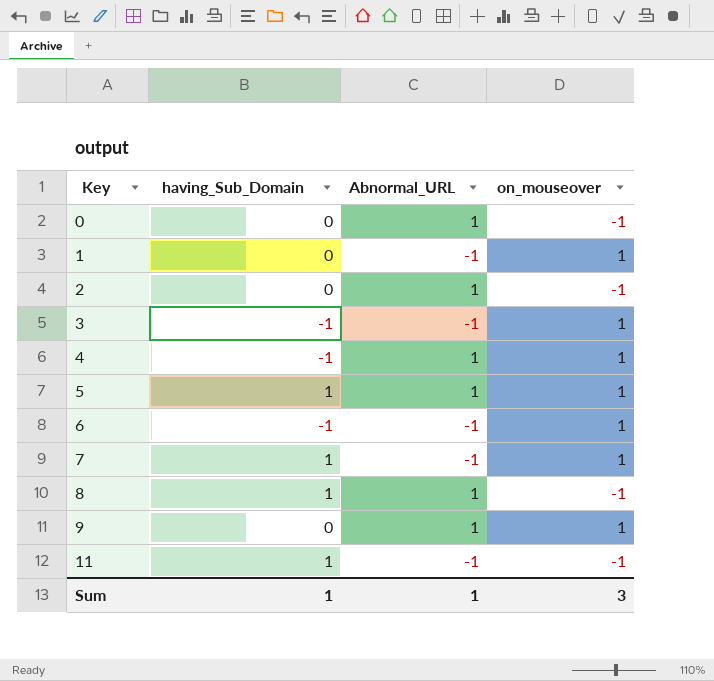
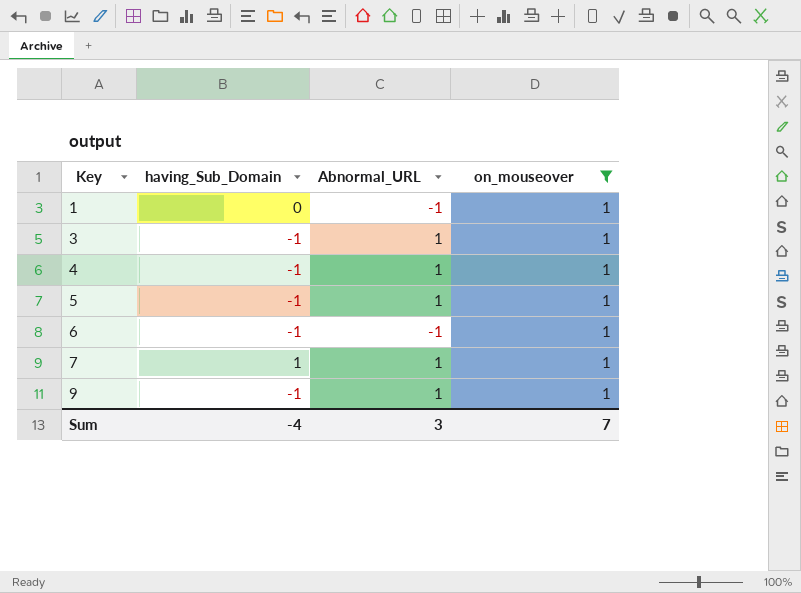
filter: none -> on_mouseover = 1
3 | Abnormal_URL: -1 -> 1
5 | having_Sub_Domain: 1 -> -1
7 | Abnormal_URL: -1 -> 1
9 | having_Sub_Domain: 0 -> -1
Sum | having_Sub_Domain: 1 -> -4
Sum | Abnormal_URL: 1 -> 3
Sum | on_mouseover: 3 -> 7

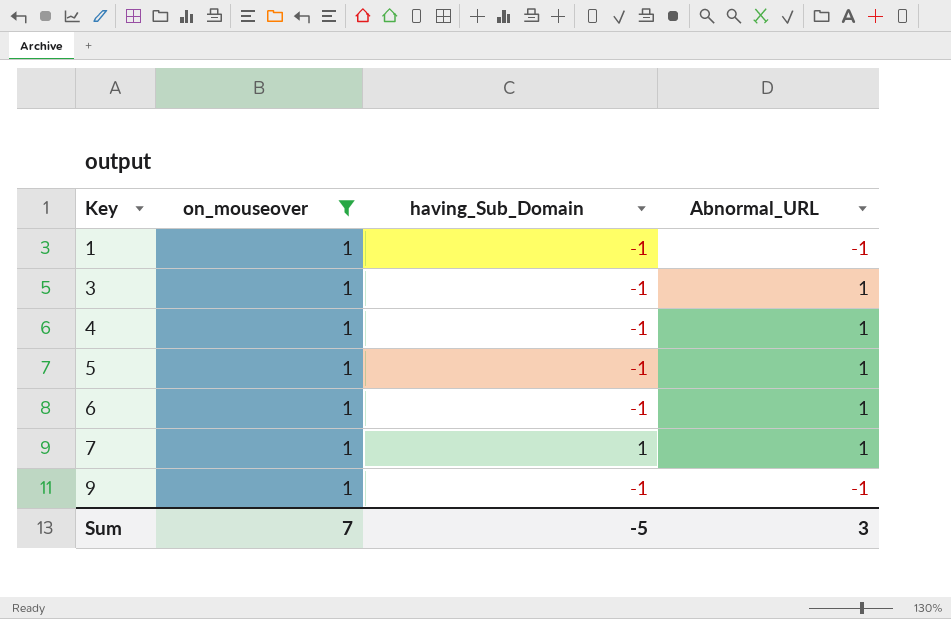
column on_mouseover | position: 4 -> 2
1 | having_Sub_Domain: 0 -> -1
6 | Abnormal_URL: -1 -> 1
9 | Abnormal_URL: 1 -> -1
Sum | having_Sub_Domain: -4 -> -5

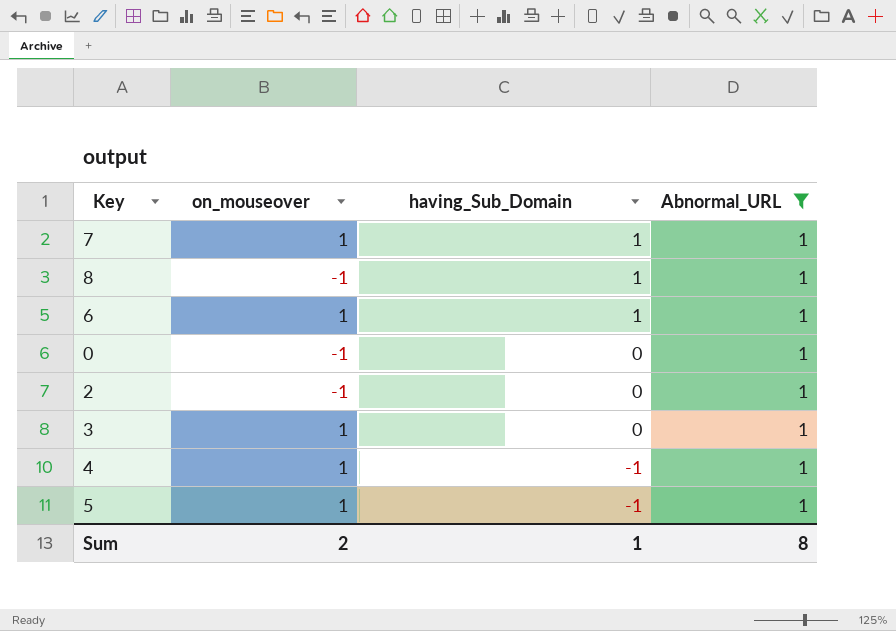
filter: on_mouseover = 1 -> Abnormal_URL = 1
row order: Key ascending -> having_Sub_Domain descending
6 | having_Sub_Domain: -1 -> 1
3 | having_Sub_Domain: -1 -> 0
Sum | on_mouseover: 7 -> 2
Sum | having_Sub_Domain: -5 -> 1
Sum | Abnormal_URL: 3 -> 8

